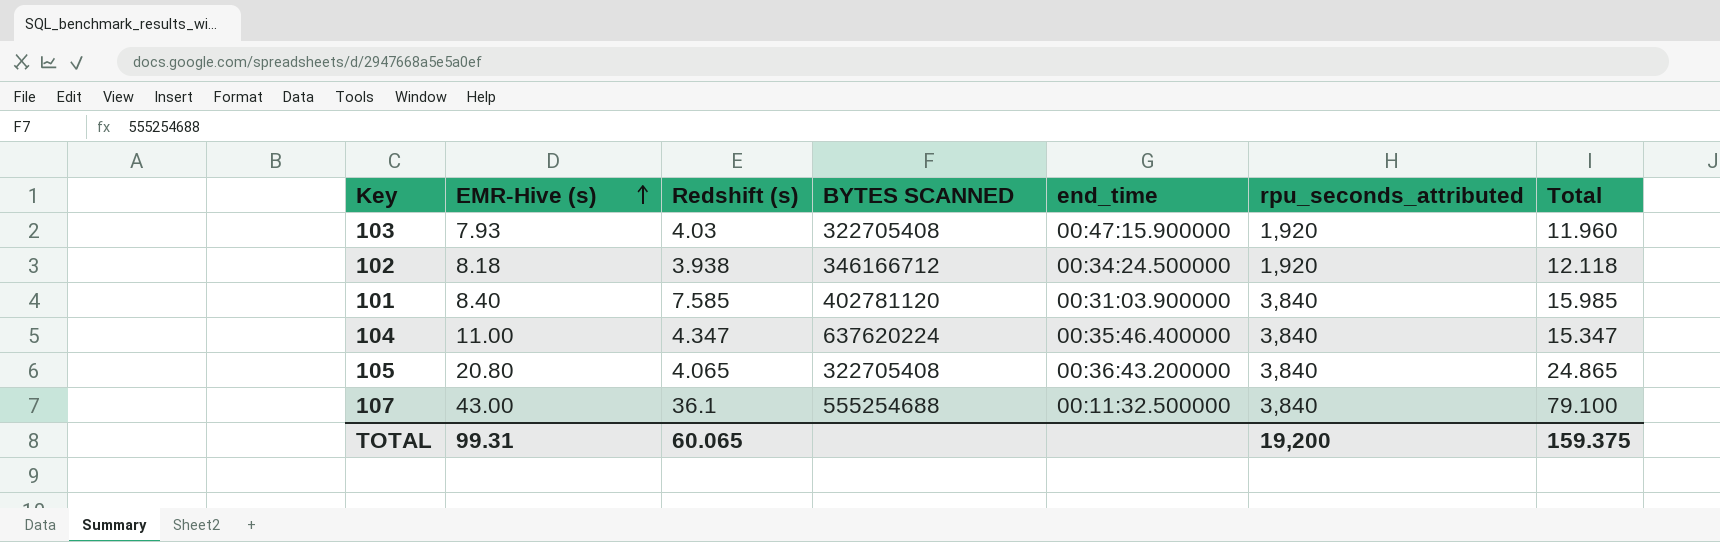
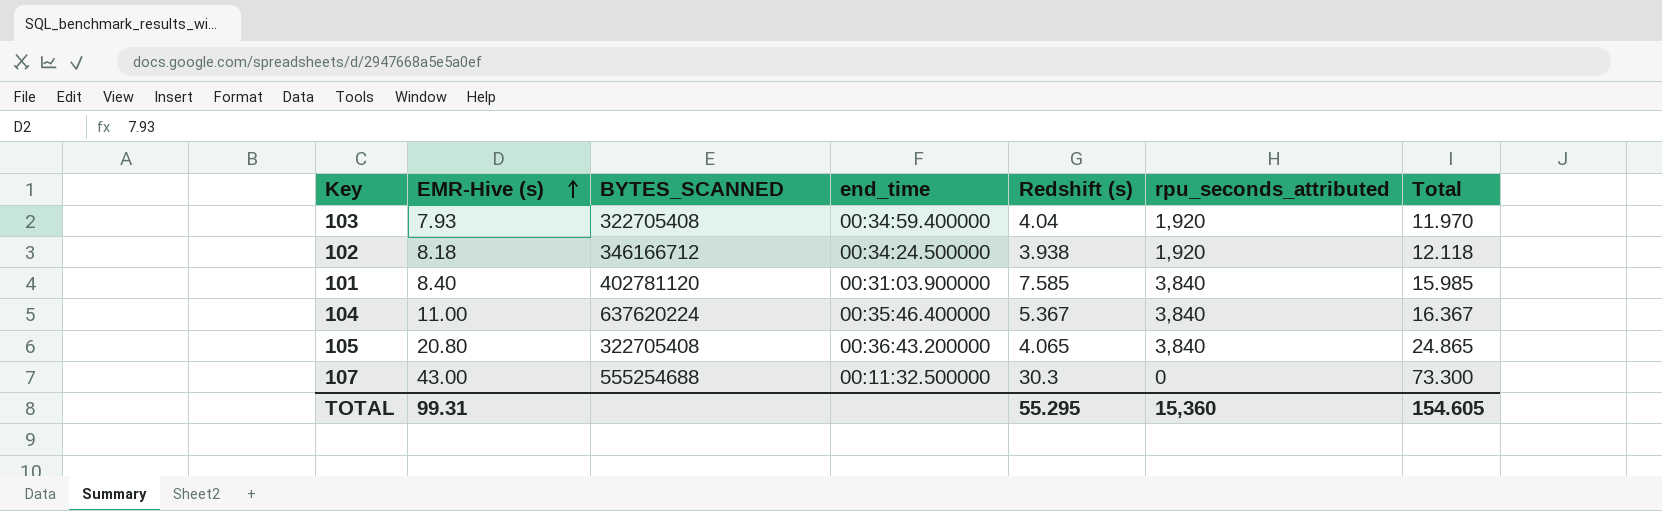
column name: BYTES SCANNED -> BYTES_SCANNED
column Redshift (s) | position: 3 -> 5
103 | end_time: 00:47:15.900000 -> 00:34:59.400000
103 | Redshift (s): 4.03 -> 4.04
103 | Total: 11.960 -> 11.970
104 | Redshift (s): 4.347 -> 5.367
104 | Total: 15.347 -> 16.367
107 | Redshift (s): 36.1 -> 30.3
107 | rpu_seconds_attributed: 3,840 -> 0
107 | Total: 79.100 -> 73.300
TOTAL | Redshift (s): 60.065 -> 55.295
TOTAL | rpu_seconds_attributed: 19,200 -> 15,360
TOTAL | Total: 159.375 -> 154.605

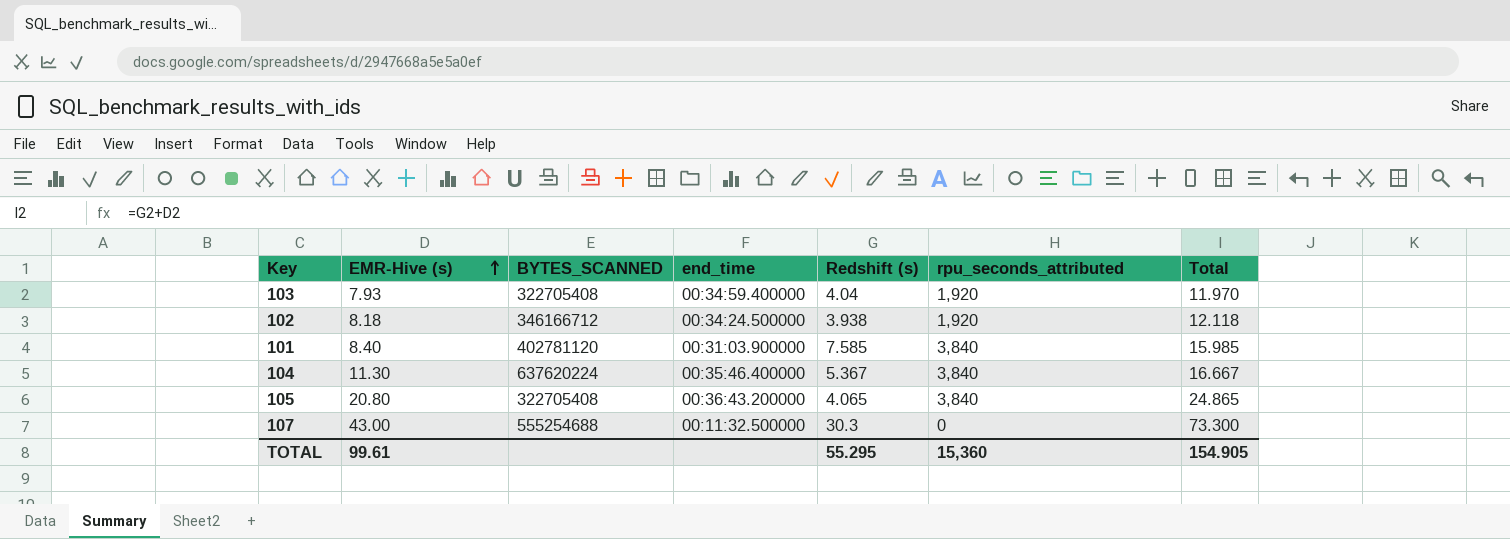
104 | EMR-Hive (s): 11.00 -> 11.30
104 | Total: 16.367 -> 16.667
TOTAL | EMR-Hive (s): 99.31 -> 99.61
TOTAL | Total: 154.605 -> 154.905

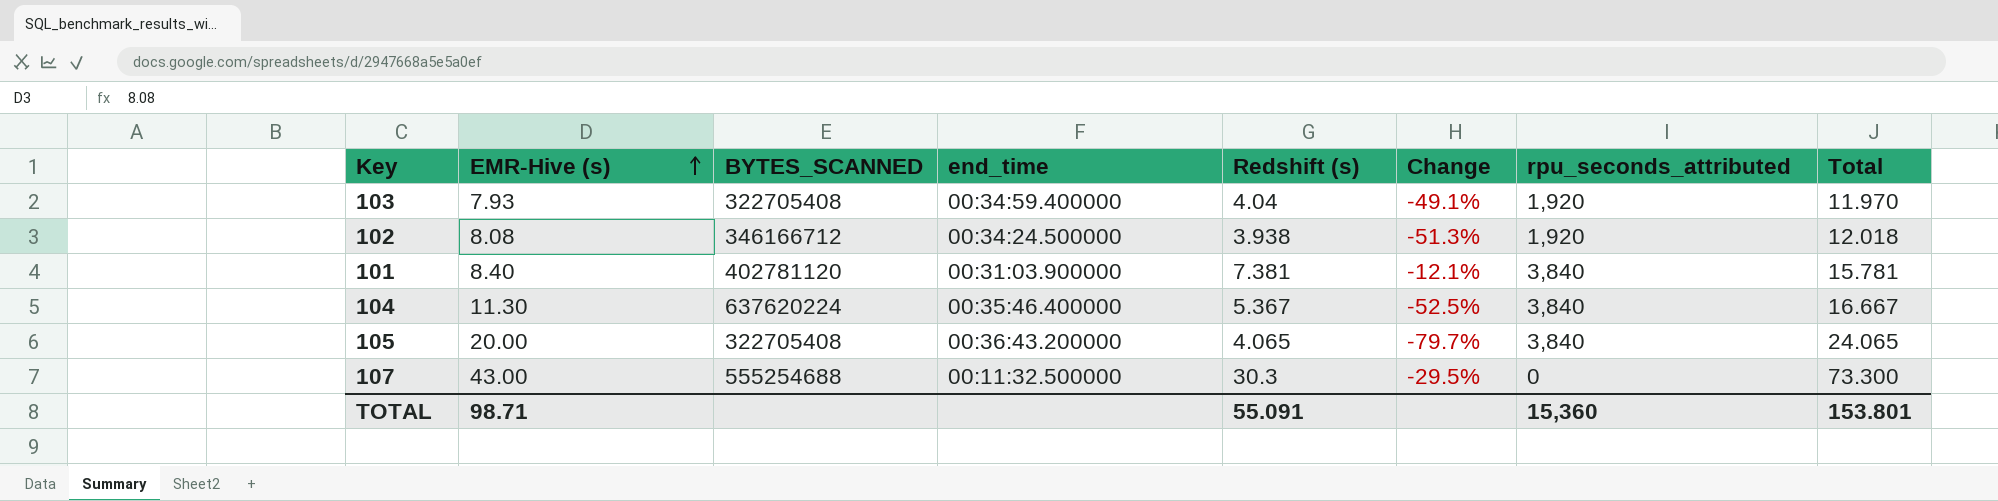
column Change | formula: none -> ([Redshift (s)] - [EMR-Hive (s)]) / [EMR-Hive (s)]
102 | EMR-Hive (s): 8.18 -> 8.08
102 | Total: 12.118 -> 12.018
101 | Redshift (s): 7.585 -> 7.381
101 | Total: 15.985 -> 15.781
105 | EMR-Hive (s): 20.80 -> 20.00
105 | Total: 24.865 -> 24.065
TOTAL | EMR-Hive (s): 99.61 -> 98.71
TOTAL | Redshift (s): 55.295 -> 55.091
TOTAL | Total: 154.905 -> 153.801

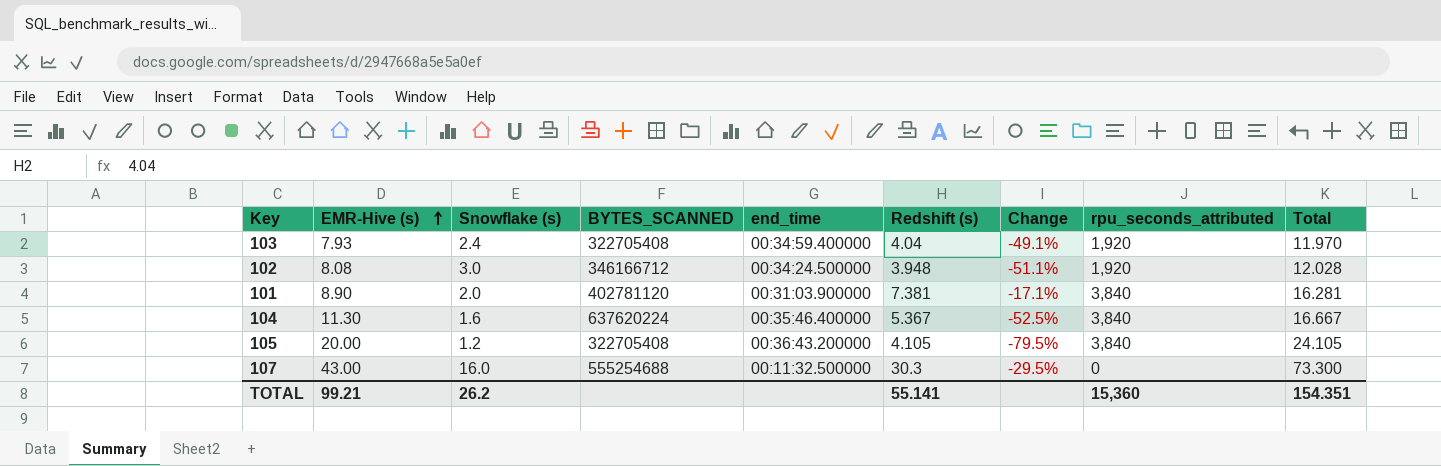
column Snowflake (s) | position: none -> 3
102 | Redshift (s): 3.938 -> 3.948
102 | Change: -51.3% -> -51.1%
102 | Total: 12.018 -> 12.028
101 | EMR-Hive (s): 8.40 -> 8.90
101 | Change: -12.1% -> -17.1%
101 | Total: 15.781 -> 16.281
105 | Redshift (s): 4.065 -> 4.105
105 | Change: -79.7% -> -79.5%
105 | Total: 24.065 -> 24.105
TOTAL | EMR-Hive (s): 98.71 -> 99.21
TOTAL | Redshift (s): 55.091 -> 55.141
TOTAL | Total: 153.801 -> 154.351

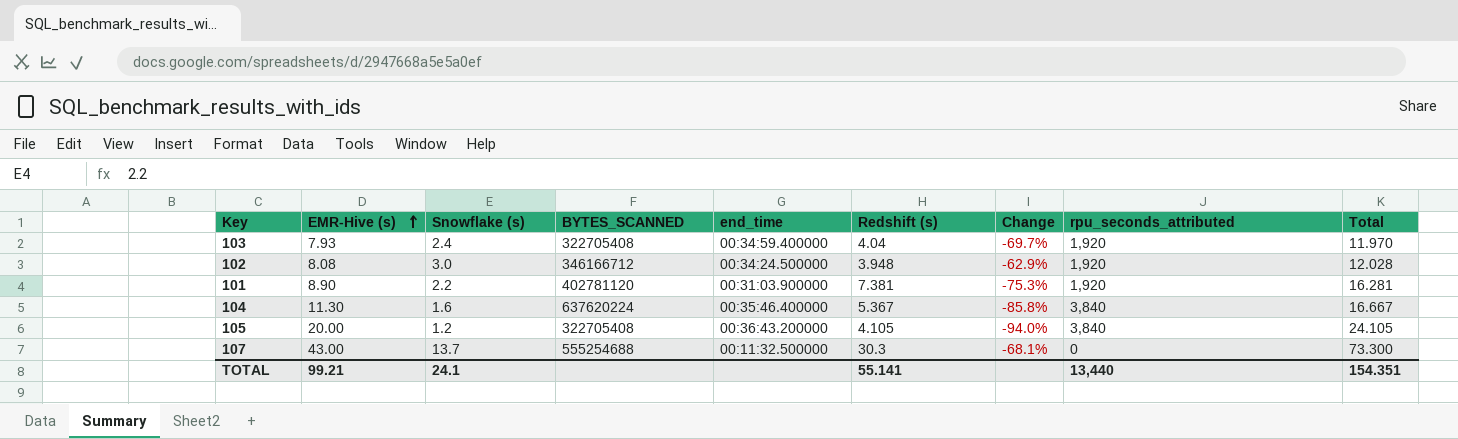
column Change | formula: ([Redshift (s)] - [EMR-Hive (s)]) / [EMR-Hive (s)] -> ([Snowflake (s)] - [EMR-Hive (s)]) / [EMR-Hive (s)]
101 | Snowflake (s): 2.0 -> 2.2
101 | rpu_seconds_attributed: 3,840 -> 1,920
107 | Snowflake (s): 16.0 -> 13.7
TOTAL | Snowflake (s): 26.2 -> 24.1
TOTAL | rpu_seconds_attributed: 15,360 -> 13,440

